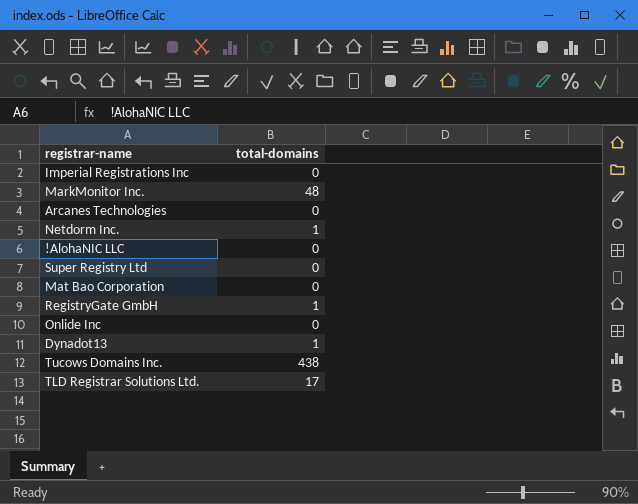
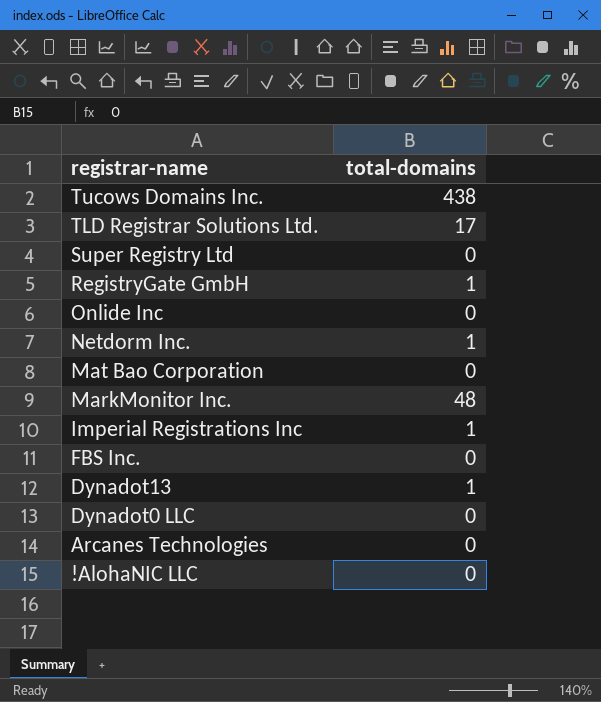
row order: none -> registrar-name descending
Imperial Registrations Inc | total-domains: 0 -> 1
row FBS Inc.: none -> 0
row Dynadot0 LLC: none -> 0

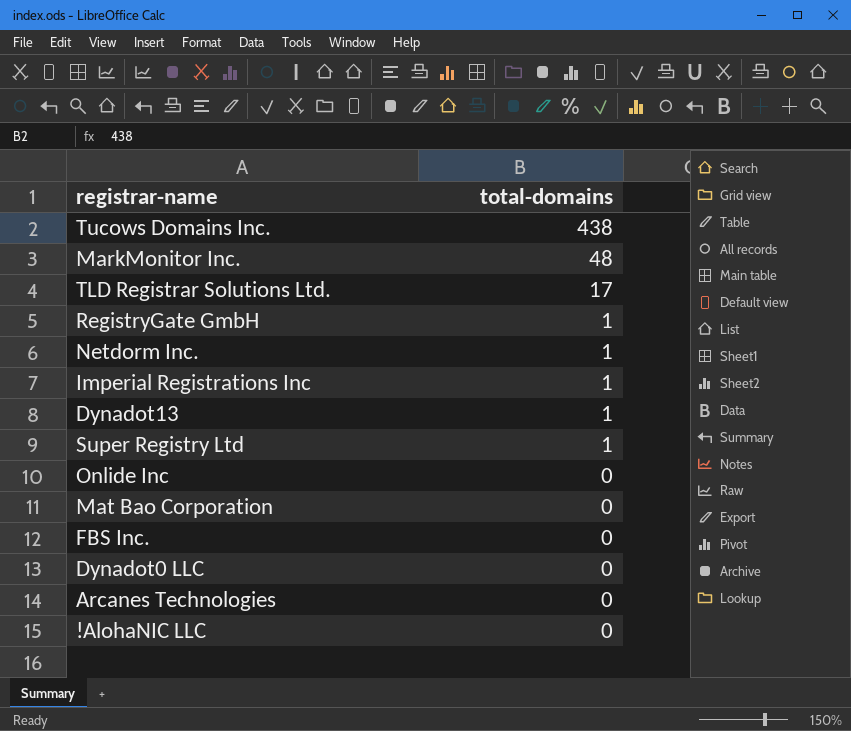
row order: registrar-name descending -> total-domains descending
Super Registry Ltd | total-domains: 0 -> 1

